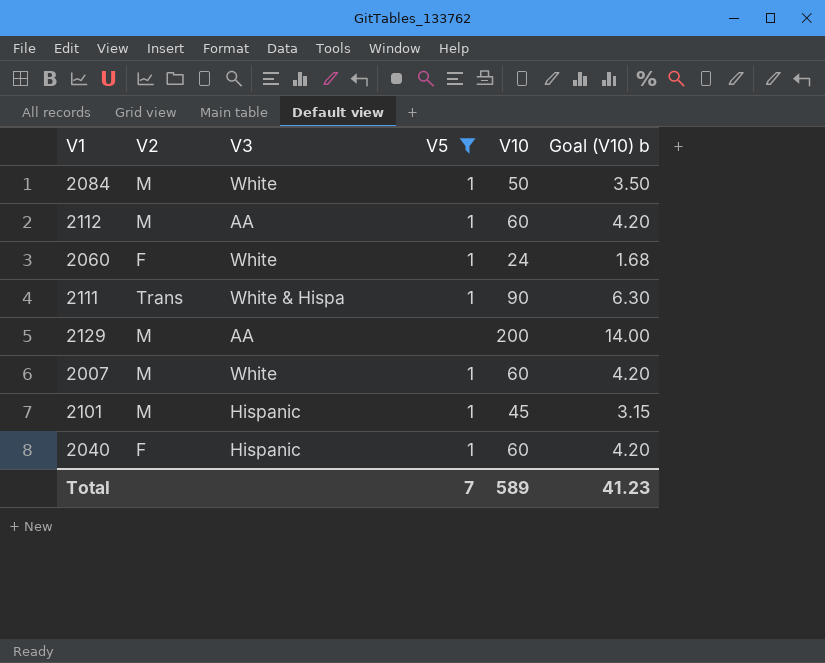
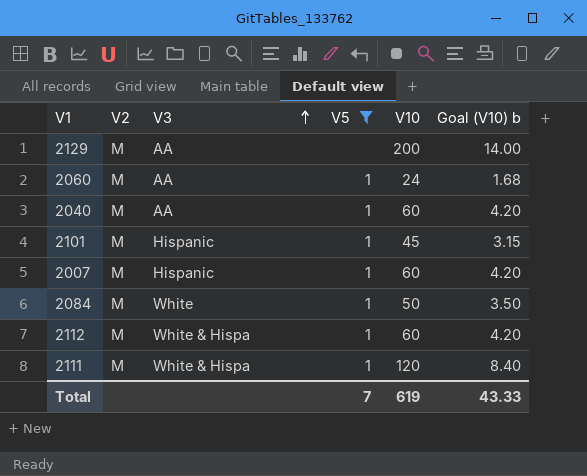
row order: none -> V3 ascending
2060 | V2: F -> M
2060 | V3: White -> AA
2040 | V2: F -> M
2040 | V3: Hispanic -> AA
2007 | V3: White -> Hispanic
2112 | V3: AA -> White & Hispa
2111 | V2: Trans -> M
2111 | V10: 90 -> 120
2111 | Goal (V10) b: 6.30 -> 8.40
Total | V10: 589 -> 619
Total | Goal (V10) b: 41.23 -> 43.33

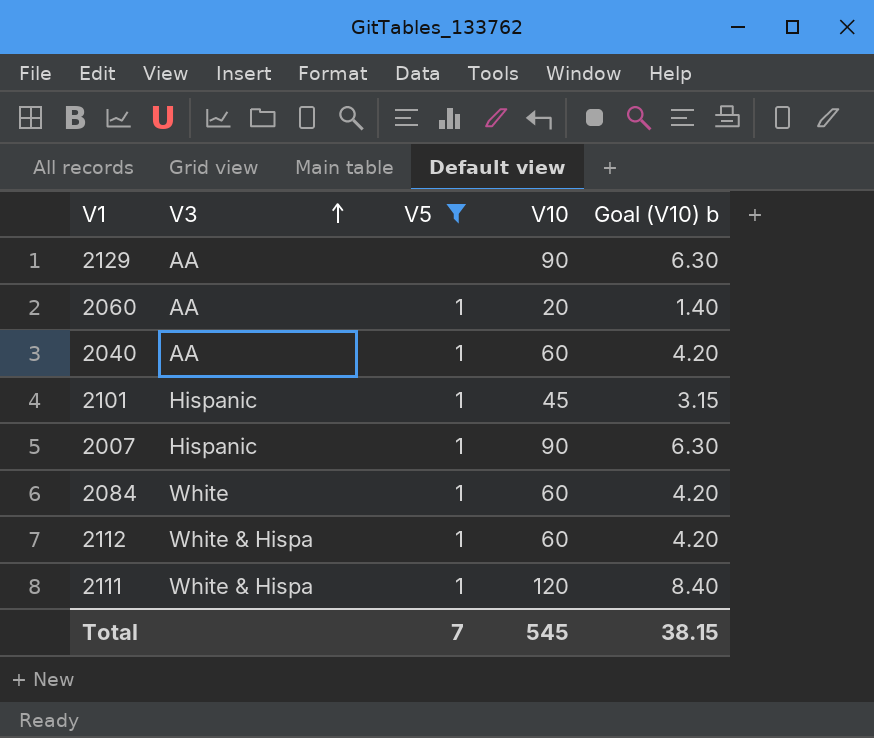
column V2 | position: 2 -> none
2129 | V10: 200 -> 90
2129 | Goal (V10) b: 14.00 -> 6.30
2060 | V10: 24 -> 20
2060 | Goal (V10) b: 1.68 -> 1.40
2007 | V10: 60 -> 90
2007 | Goal (V10) b: 4.20 -> 6.30
2084 | V10: 50 -> 60
2084 | Goal (V10) b: 3.50 -> 4.20
Total | V10: 619 -> 545
Total | Goal (V10) b: 43.33 -> 38.15

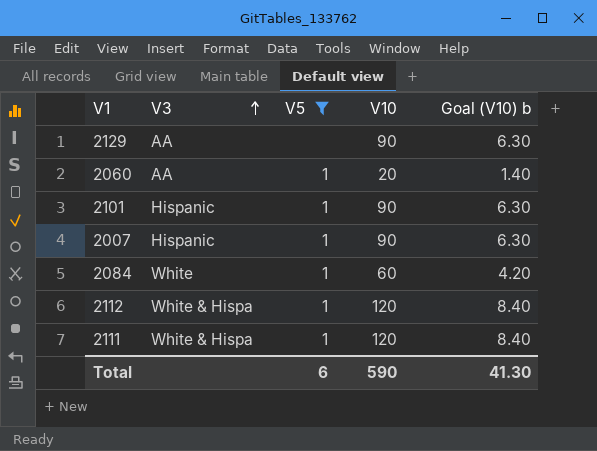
row 2040: AA | 1 | 60 | 4.20 -> none
2101 | V10: 45 -> 90
2101 | Goal (V10) b: 3.15 -> 6.30
2112 | V10: 60 -> 120
2112 | Goal (V10) b: 4.20 -> 8.40
Total | V5: 7 -> 6
Total | V10: 545 -> 590
Total | Goal (V10) b: 38.15 -> 41.30

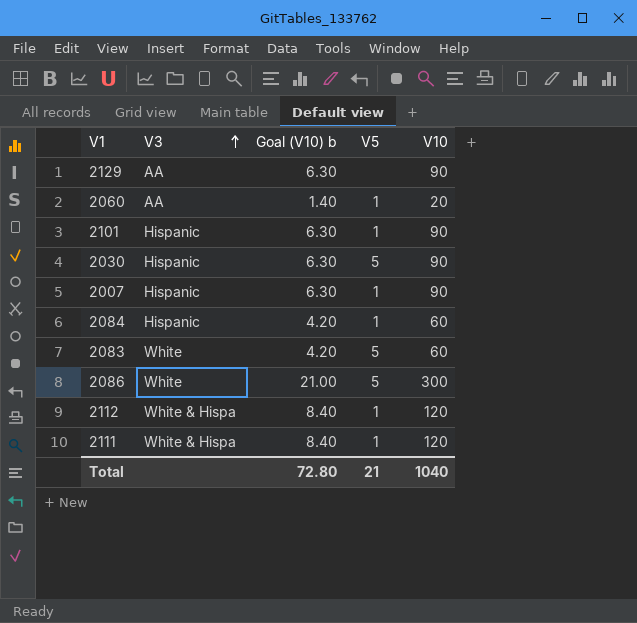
filter: V5 != 5 -> none
column Goal (V10) b | position: 5 -> 3
2084 | V3: White -> Hispanic
Total | Goal (V10) b: 41.30 -> 72.80
Total | V5: 6 -> 21
Total | V10: 590 -> 1040

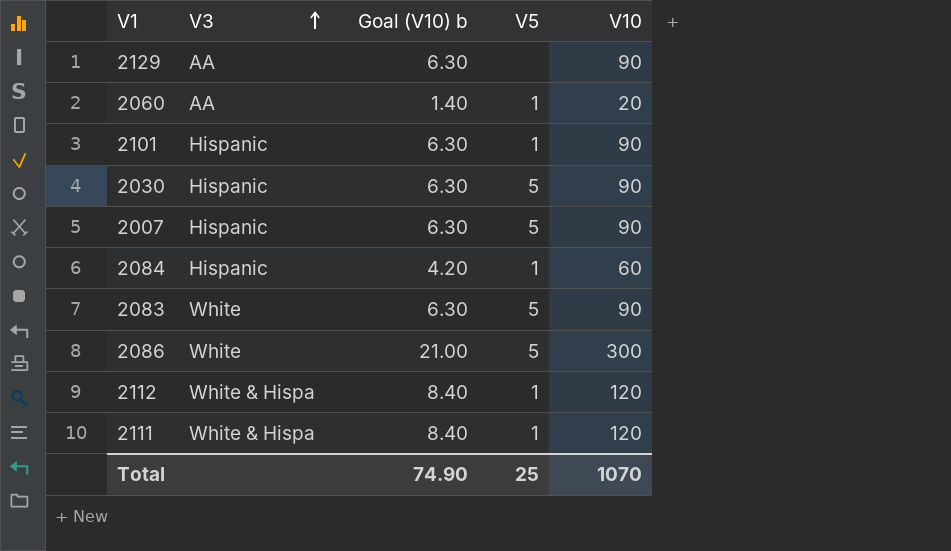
2007 | V5: 1 -> 5
2083 | Goal (V10) b: 4.20 -> 6.30
2083 | V10: 60 -> 90
Total | Goal (V10) b: 72.80 -> 74.90
Total | V5: 21 -> 25
Total | V10: 1040 -> 1070

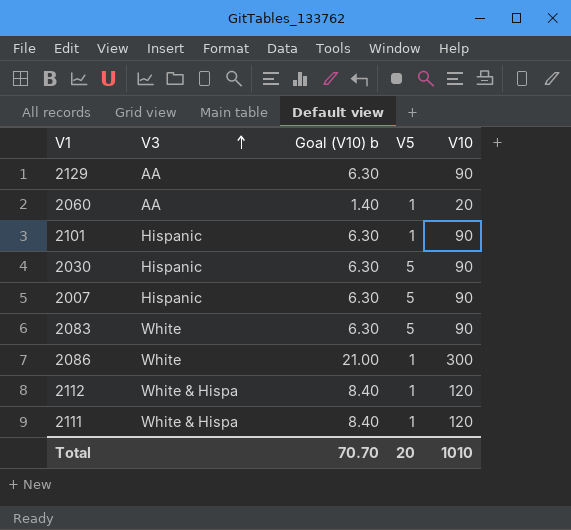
row 2084: Hispanic | 4.20 | 1 | 60 -> none
2086 | V5: 5 -> 1
Total | Goal (V10) b: 74.90 -> 70.70
Total | V5: 25 -> 20
Total | V10: 1070 -> 1010

